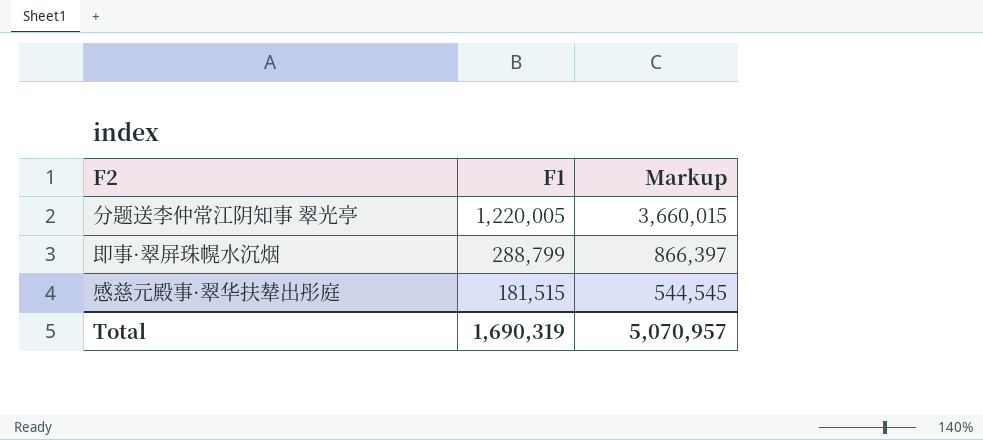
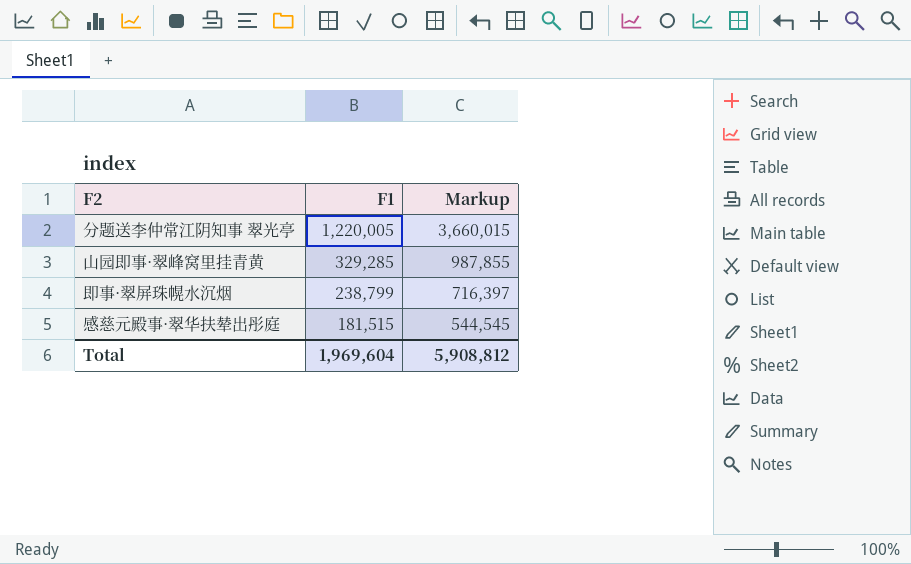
row 山园即事·翠峰窝里挂青黄: none -> 329,285 | 987,855
即事·翠屏珠幌水沉烟 | F1: 288,799 -> 238,799
即事·翠屏珠幌水沉烟 | Markup: 866,397 -> 716,397
Total | F1: 1,690,319 -> 1,969,604
Total | Markup: 5,070,957 -> 5,908,812

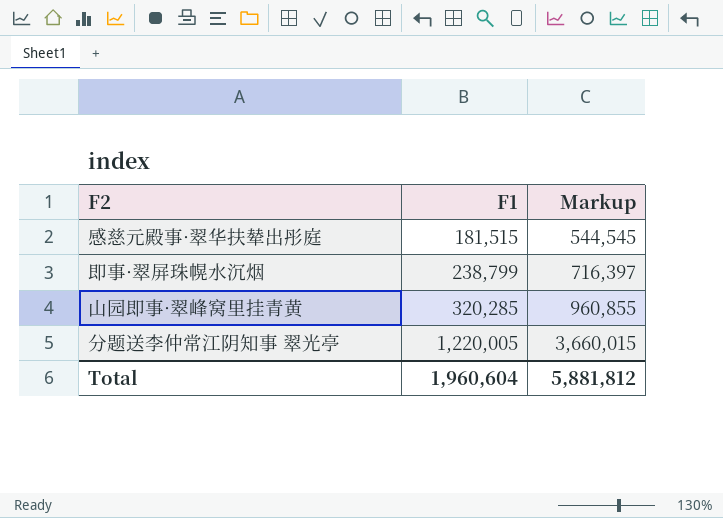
row order: F1 descending -> F1 ascending
山园即事·翠峰窝里挂青黄 | F1: 329,285 -> 320,285
山园即事·翠峰窝里挂青黄 | Markup: 987,855 -> 960,855
Total | F1: 1,969,604 -> 1,960,604
Total | Markup: 5,908,812 -> 5,881,812

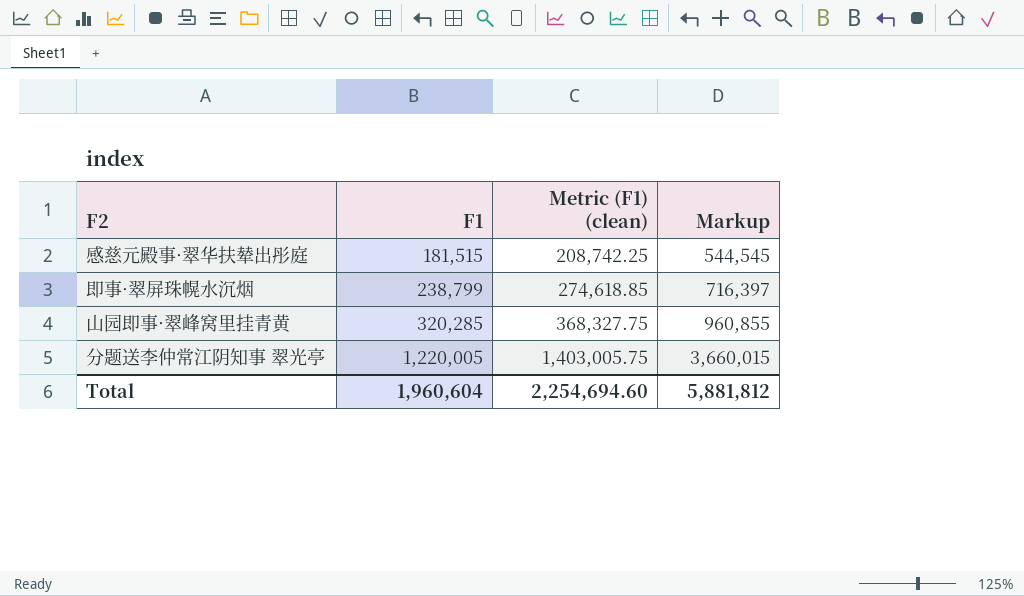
column Metric (F1) (clean) | formula: none -> [F1] * 1.15

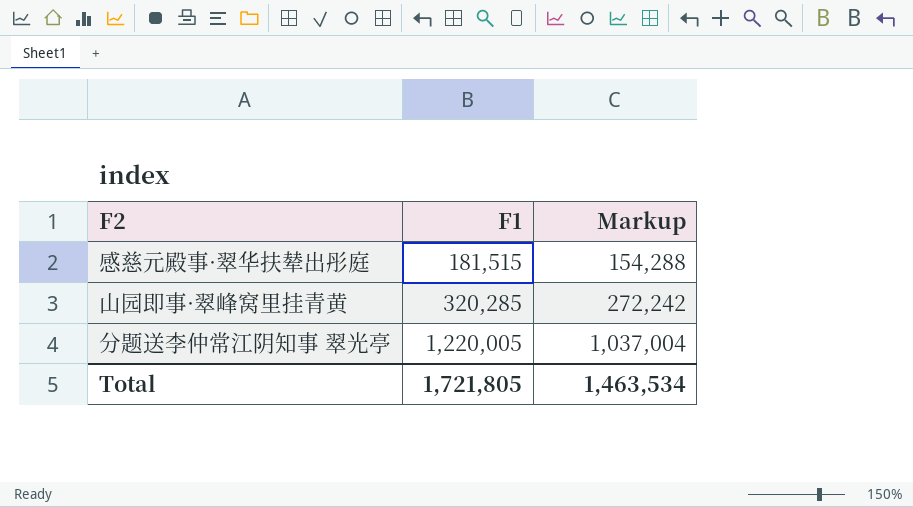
column Metric (F1) (clean) | formula: [F1] * 1.15 -> none
column Markup | formula: [F1] * 3 -> [F1] * 0.85
row 即事·翠屏珠幌水沉烟: 238,799 | 274,618.85 | 716,397 -> none
Total | F1: 1,960,604 -> 1,721,805
Total | Markup: 5,881,812 -> 1,463,534

